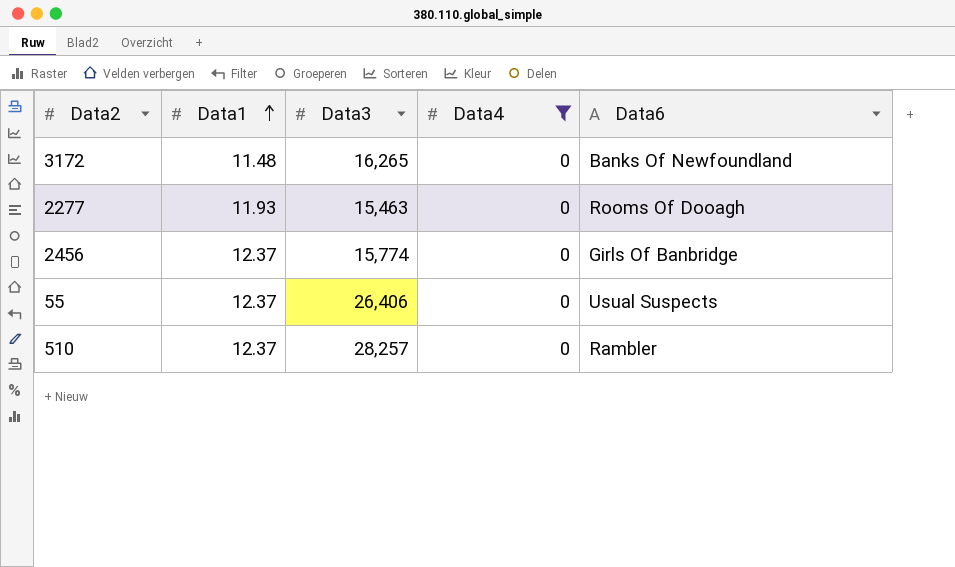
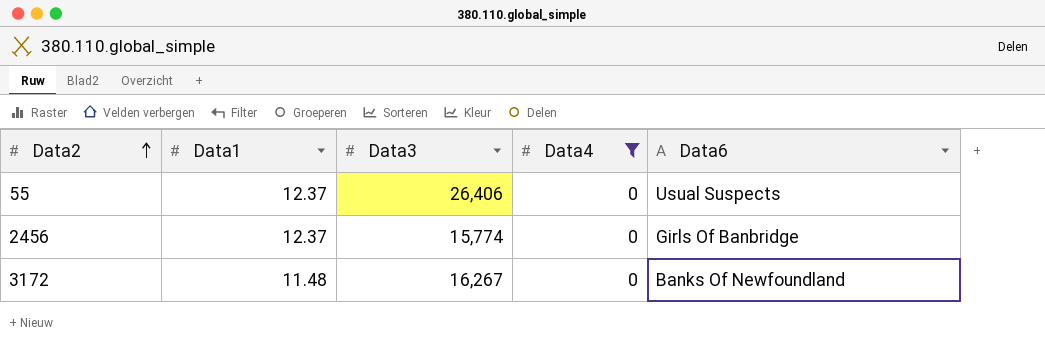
row order: Data1 ascending -> Data2 ascending
row 2277: 11.93 | 15,463 | 0 | Rooms Of Dooagh -> none
row 510: 12.37 | 28,257 | 0 | Rambler -> none
3172 | Data3: 16,265 -> 16,267

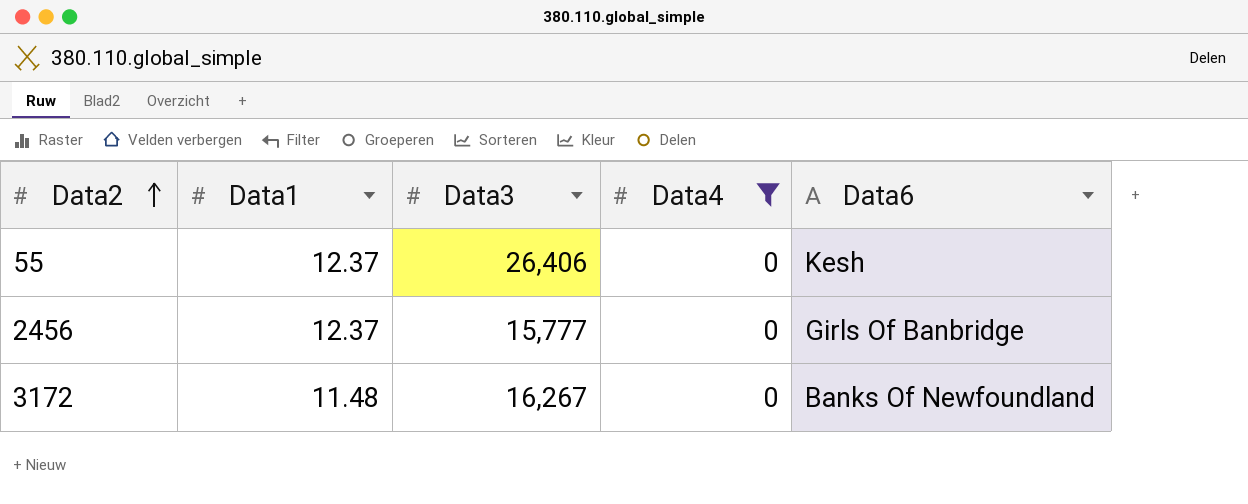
55 | Data6: Usual Suspects -> Kesh
2456 | Data3: 15,774 -> 15,777

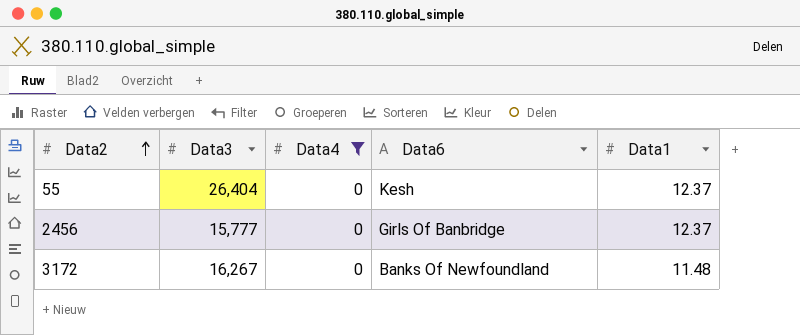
column Data1 | position: 2 -> 5
55 | Data3: 26,406 -> 26,404

